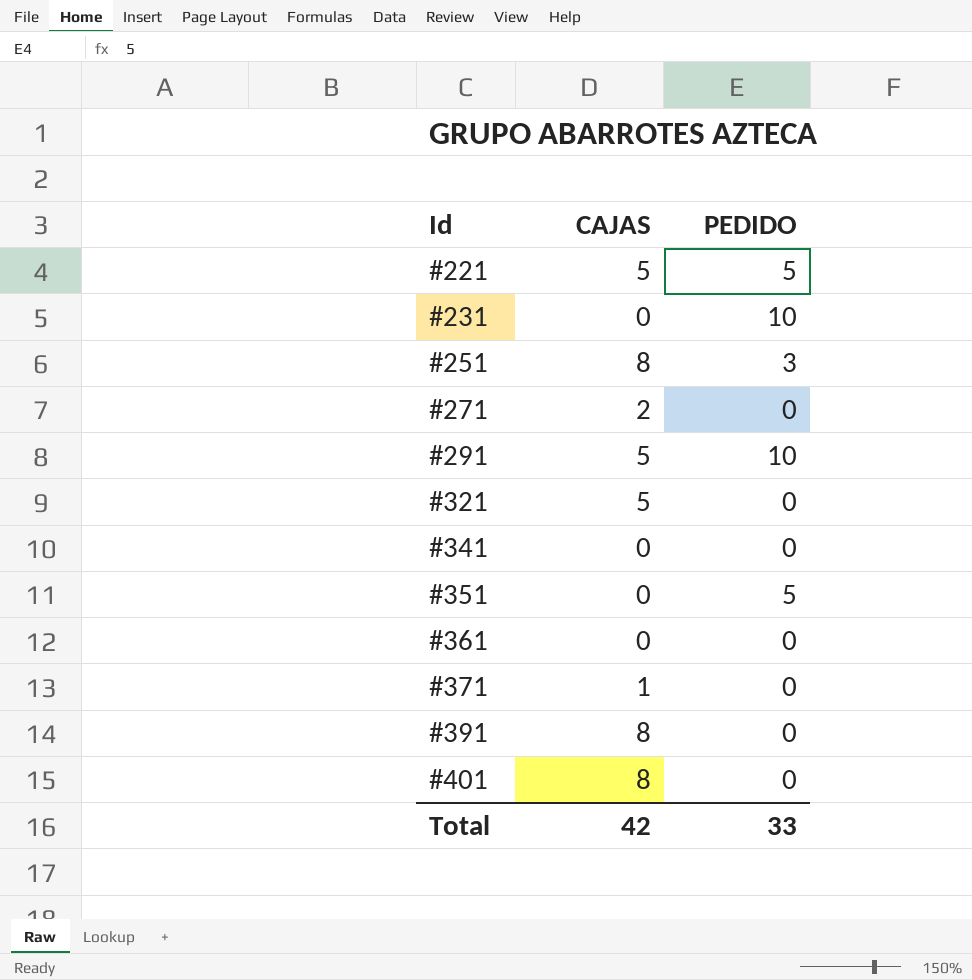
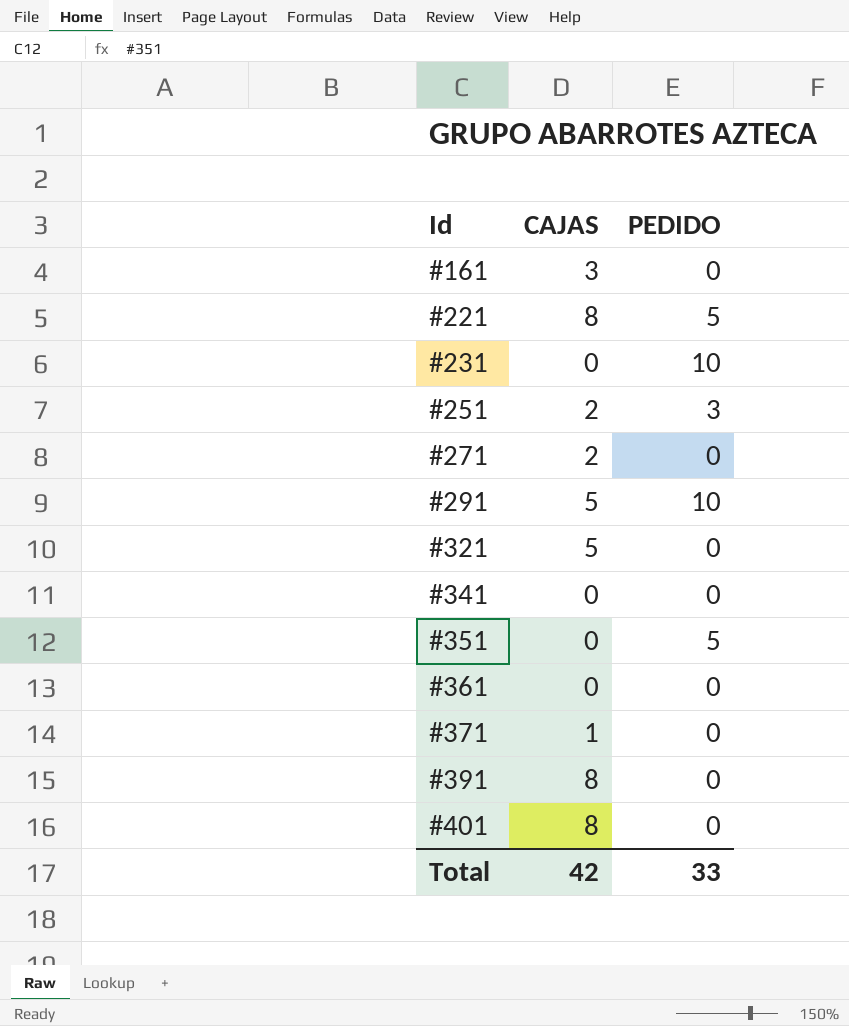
row #161: none -> 3 | 0
#221 | CAJAS: 5 -> 8
#251 | CAJAS: 8 -> 2

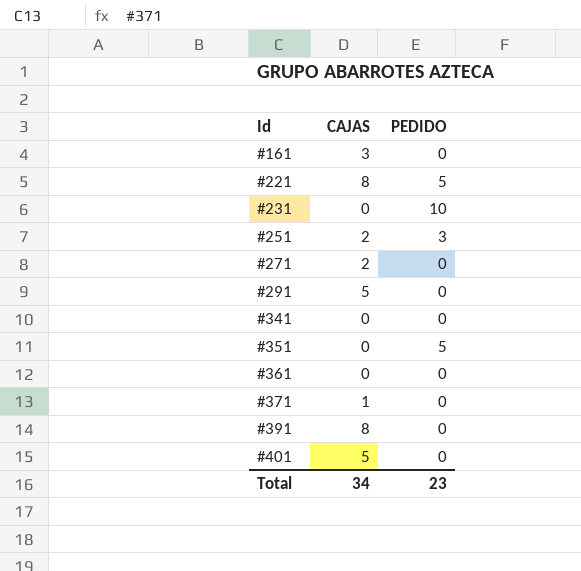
row #321: 5 | 0 -> none
#291 | PEDIDO: 10 -> 0
#401 | CAJAS: 8 -> 5
Total | CAJAS: 42 -> 34
Total | PEDIDO: 33 -> 23

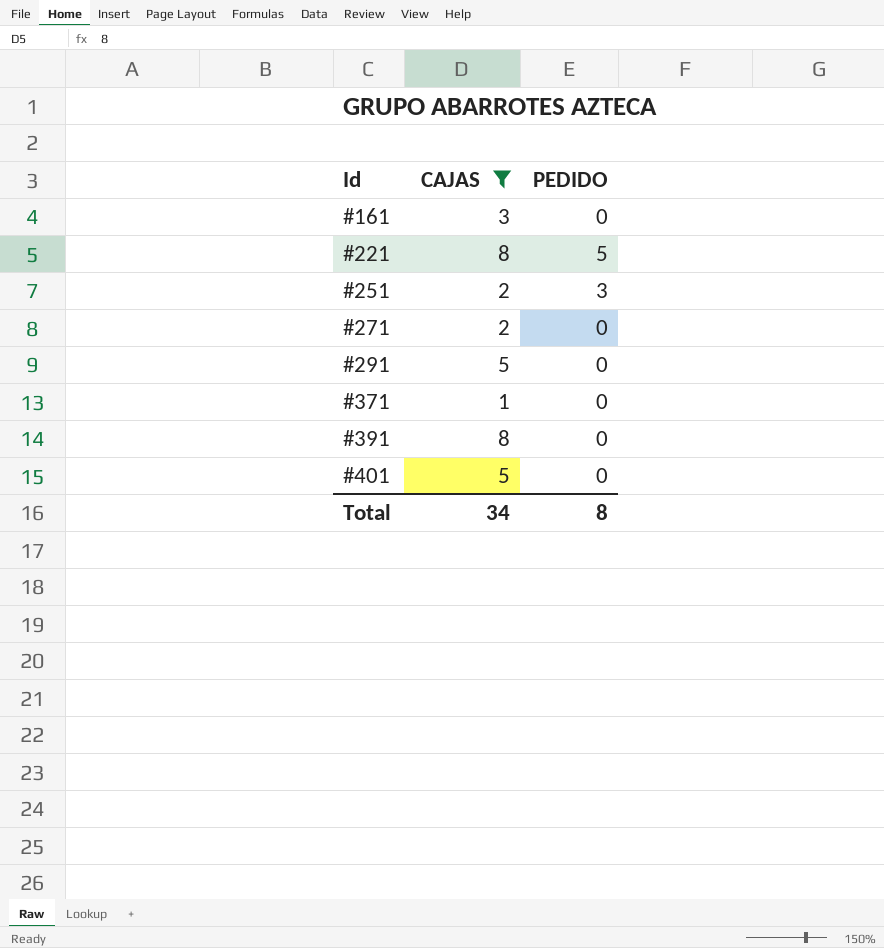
filter: none -> CAJAS != 0
Total | PEDIDO: 23 -> 8

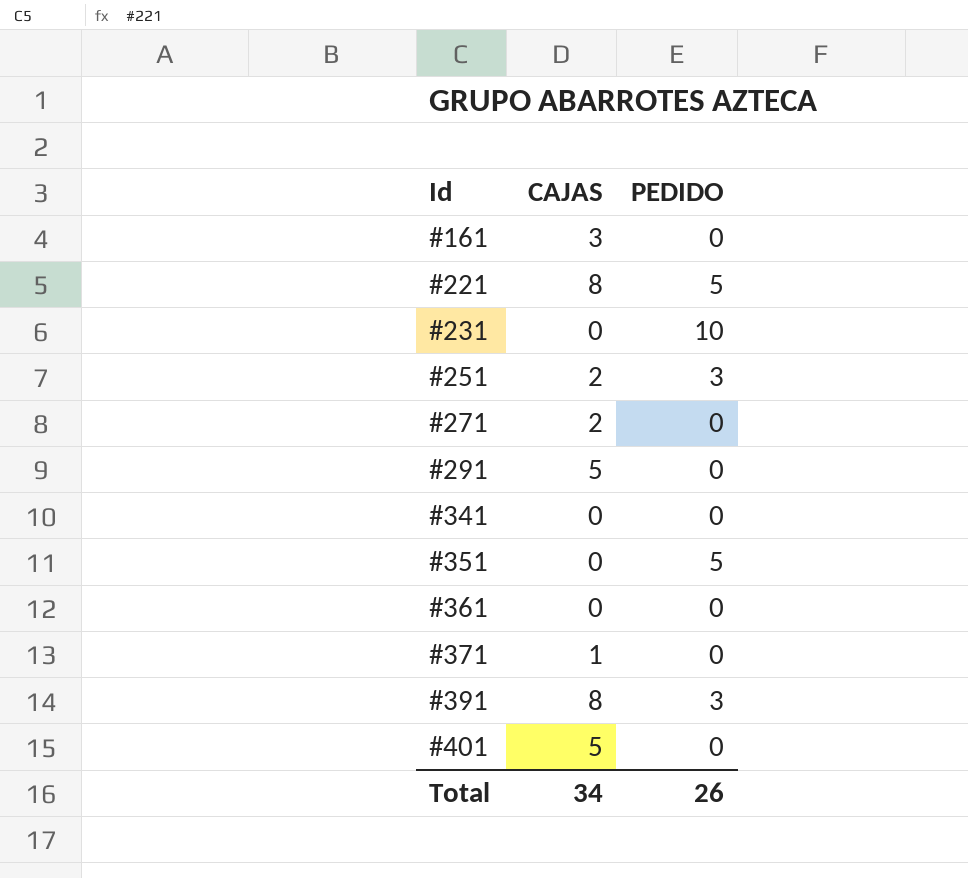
filter: CAJAS != 0 -> none
#391 | PEDIDO: 0 -> 3
Total | PEDIDO: 8 -> 26

